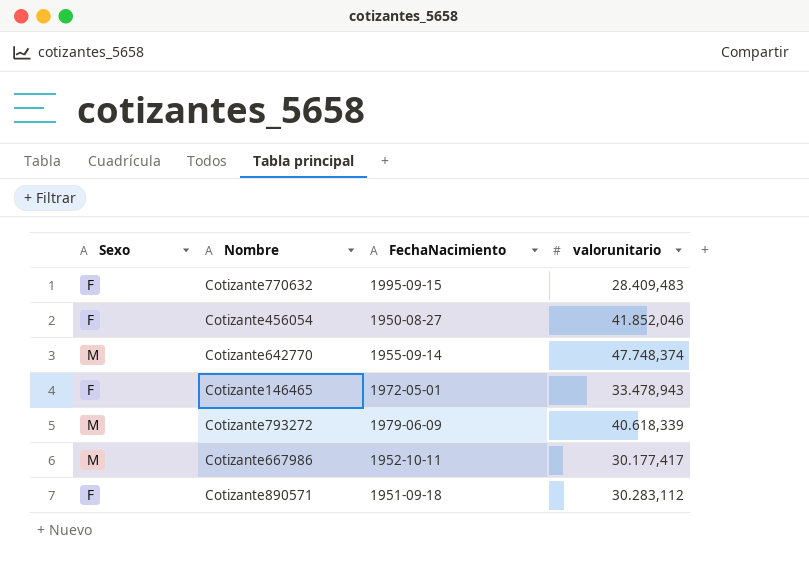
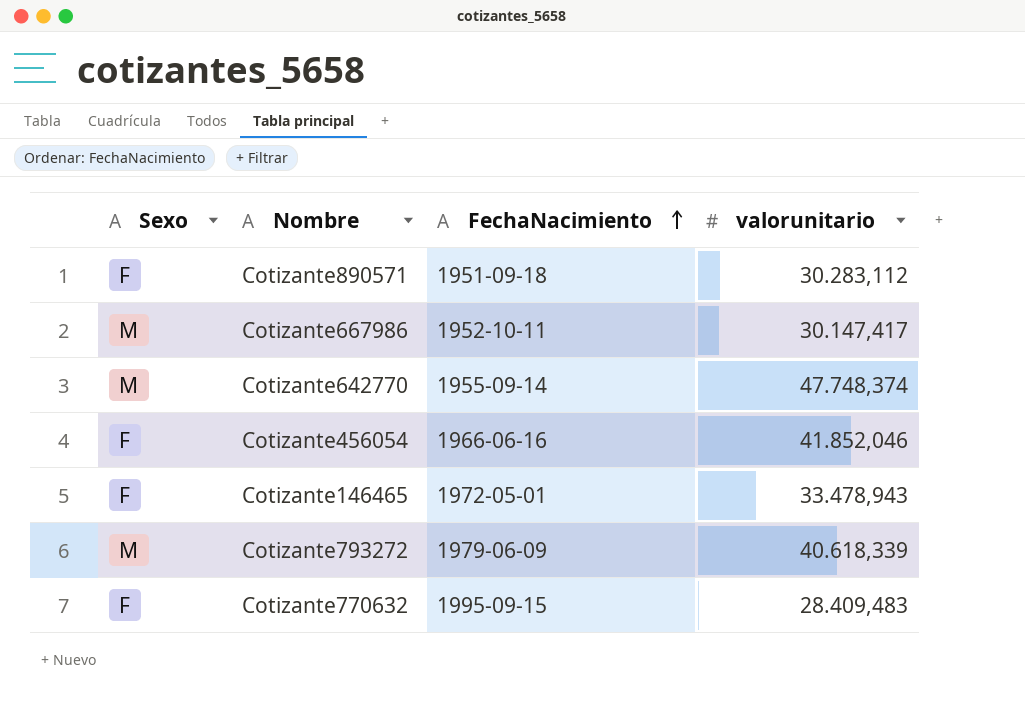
row order: none -> FechaNacimiento ascending
Cotizante667986 | valorunitario: 30.177,417 -> 30.147,417
Cotizante456054 | FechaNacimiento: 1950-08-27 -> 1966-06-16

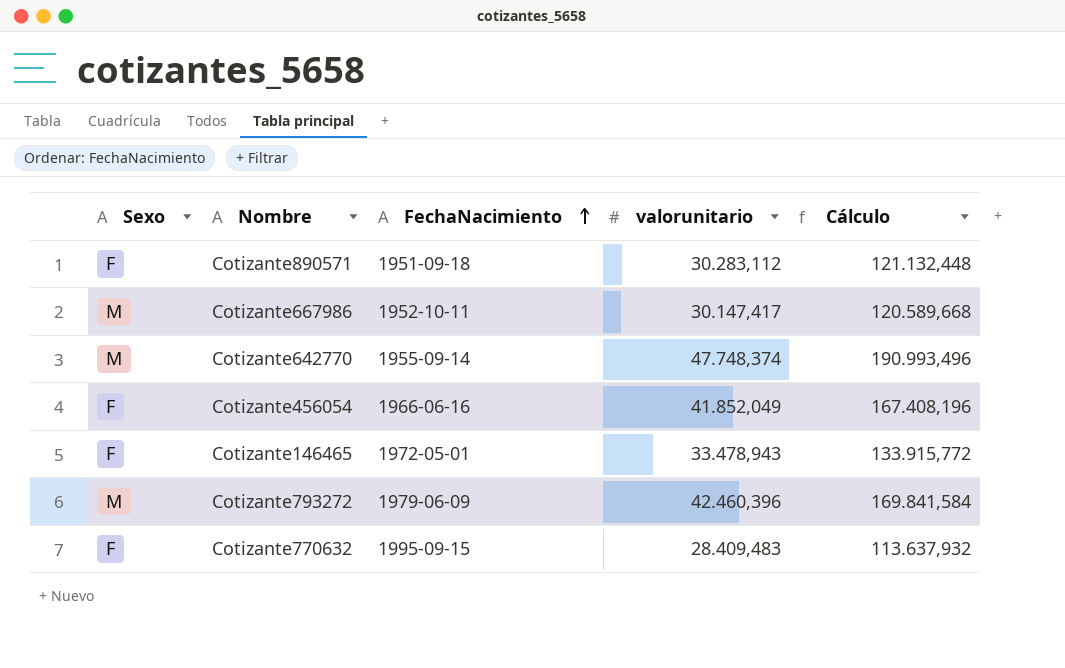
column Cálculo | formula: none -> [valorunitario] * 4
Cotizante456054 | valorunitario: 41.852,046 -> 41.852,049
Cotizante793272 | valorunitario: 40.618,339 -> 42.460,396

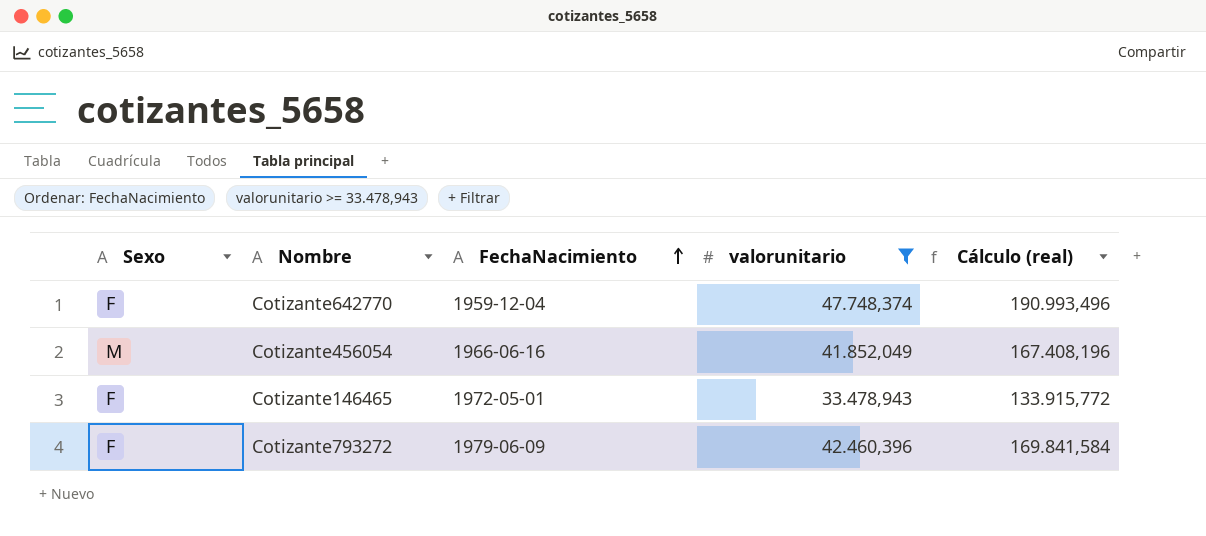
filter: none -> valorunitario >= 33.478,943
column name: Cálculo -> Cálculo (real)
Cotizante642770 | Sexo: M -> F
Cotizante642770 | FechaNacimiento: 1955-09-14 -> 1959-12-04
Cotizante456054 | Sexo: F -> M
Cotizante793272 | Sexo: M -> F

